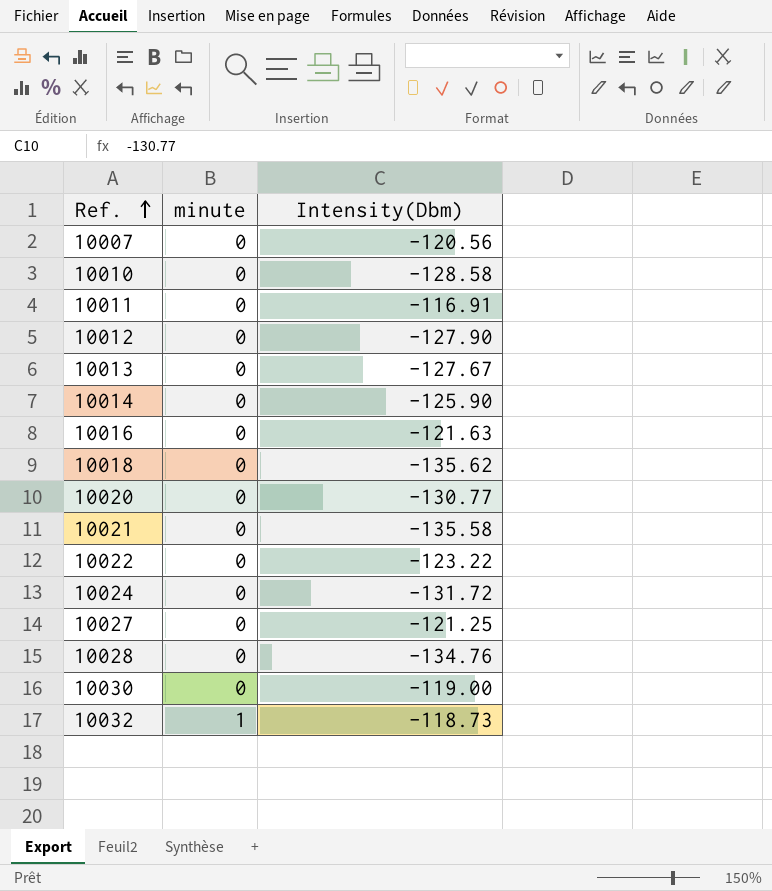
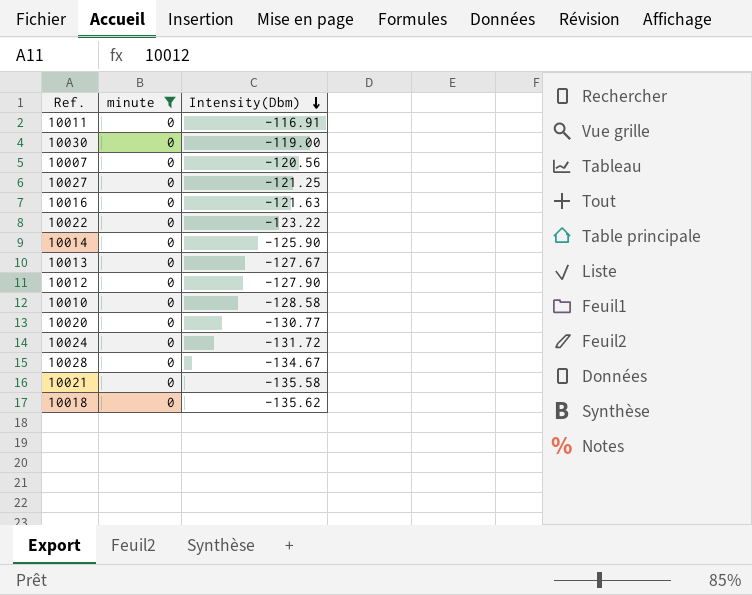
filter: none -> minute = 0
row order: Ref. ascending -> Intensity(Dbm) descending
10028 | Intensity(Dbm): -134.76 -> -134.67

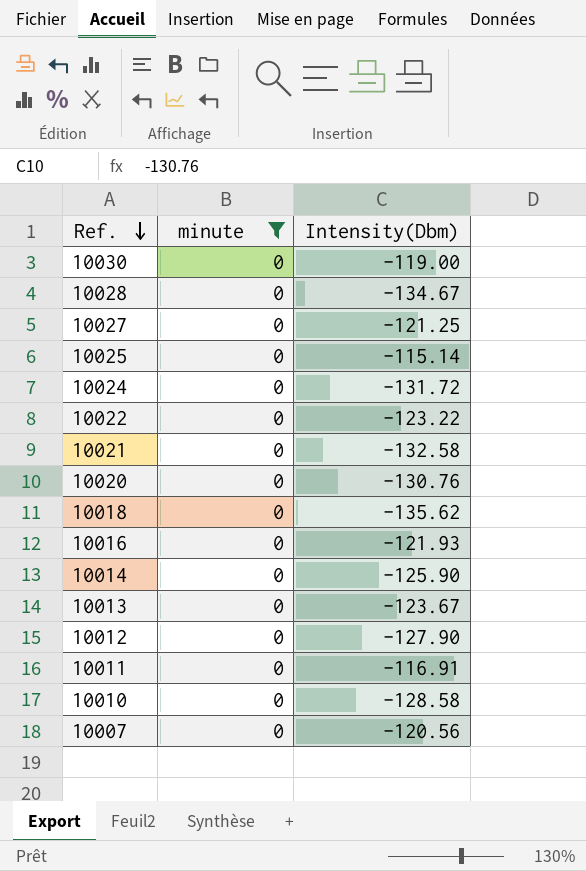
row order: Intensity(Dbm) descending -> Ref. descending
row 10025: none -> 0 | -115.14
10021 | Intensity(Dbm): -135.58 -> -132.58
10020 | Intensity(Dbm): -130.77 -> -130.76
10016 | Intensity(Dbm): -121.63 -> -121.93
10013 | Intensity(Dbm): -127.67 -> -123.67

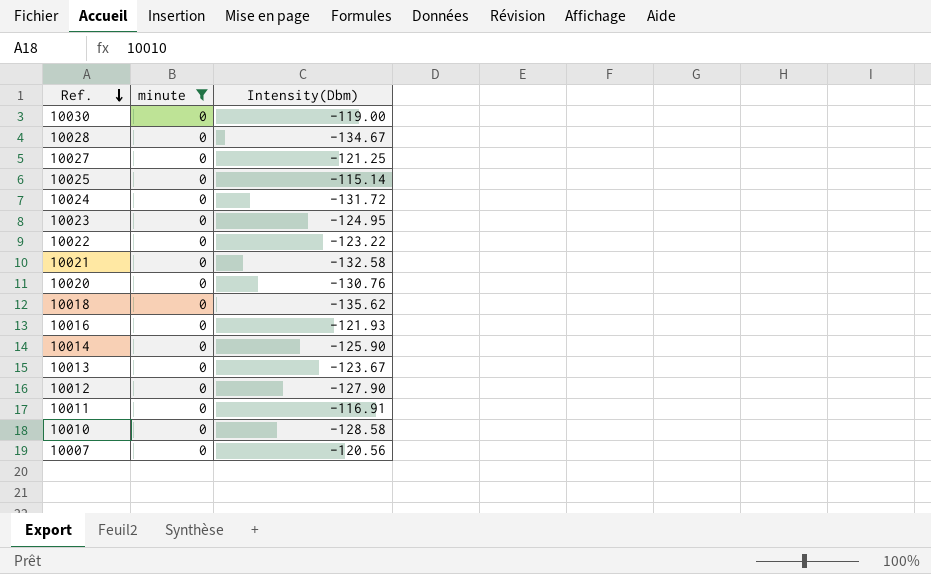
row 10023: none -> 0 | -124.95

